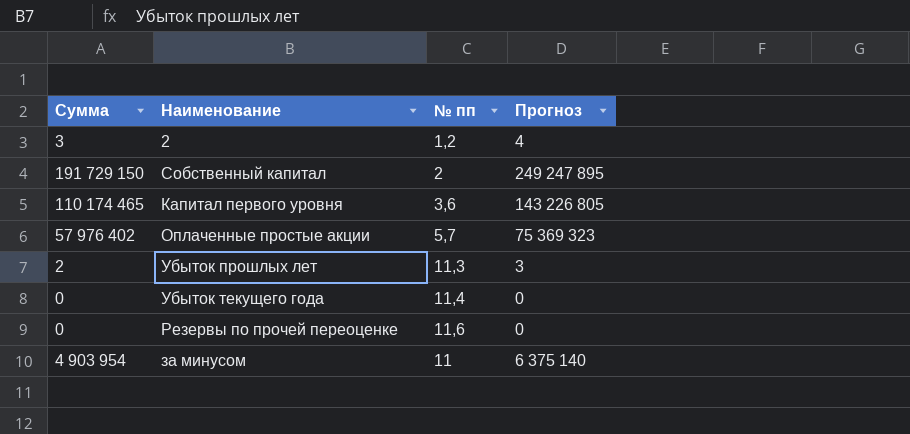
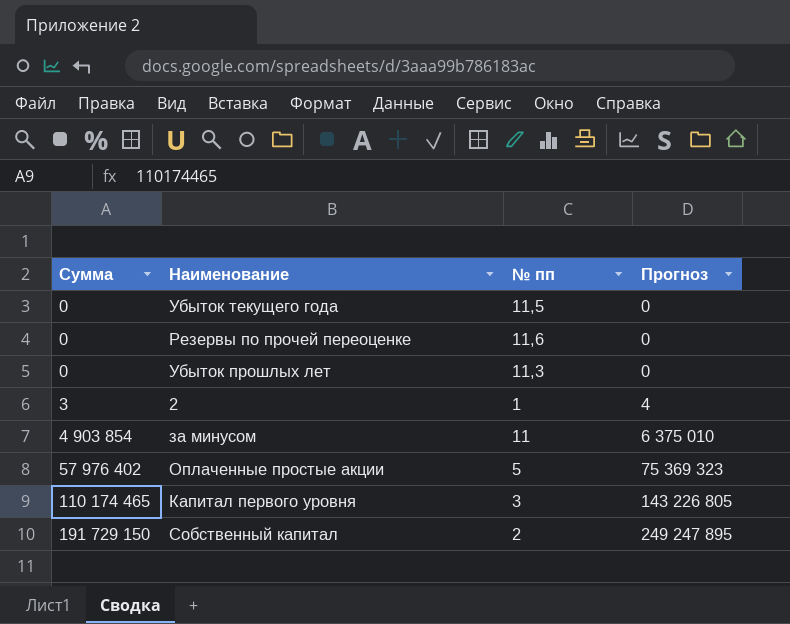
row order: none -> Сумма ascending
Убыток текущего года | № пп: 11,4 -> 11,5
Убыток прошлых лет | Сумма: 2 -> 0
Убыток прошлых лет | Прогноз: 3 -> 0
2 | № пп: 1,2 -> 1
за минусом | Сумма: 4 903 954 -> 4 903 854
за минусом | Прогноз: 6 375 140 -> 6 375 010
Оплаченные простые акции | № пп: 5,7 -> 5
Капитал первого уровня | № пп: 3,6 -> 3

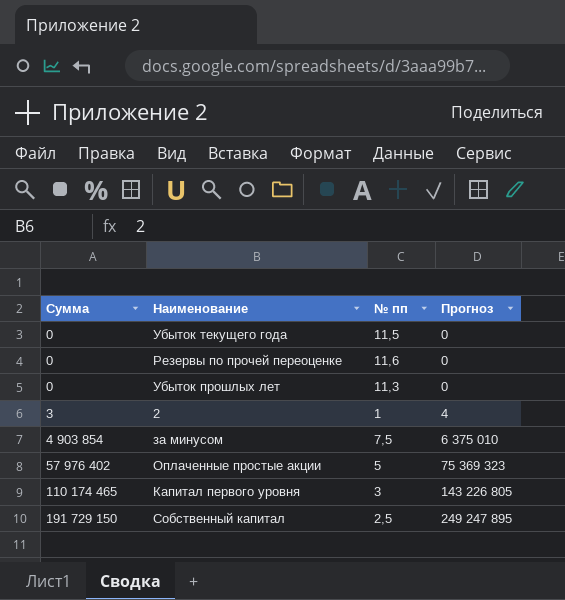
за минусом | № пп: 11 -> 7,5
Собственный капитал | № пп: 2 -> 2,5

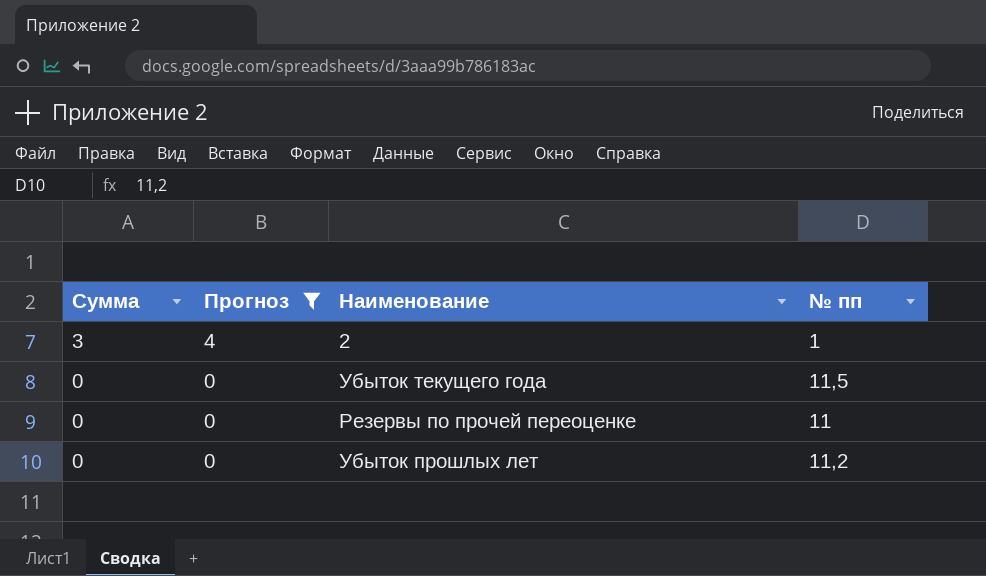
filter: none -> Прогноз <= 4
row order: Сумма ascending -> Сумма descending
column Прогноз | position: 4 -> 2
Резервы по прочей переоценке | № пп: 11,6 -> 11
Убыток прошлых лет | № пп: 11,3 -> 11,2

